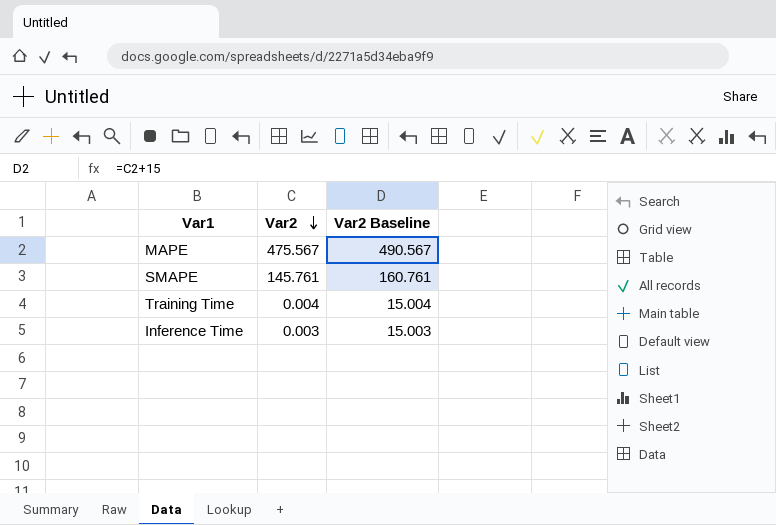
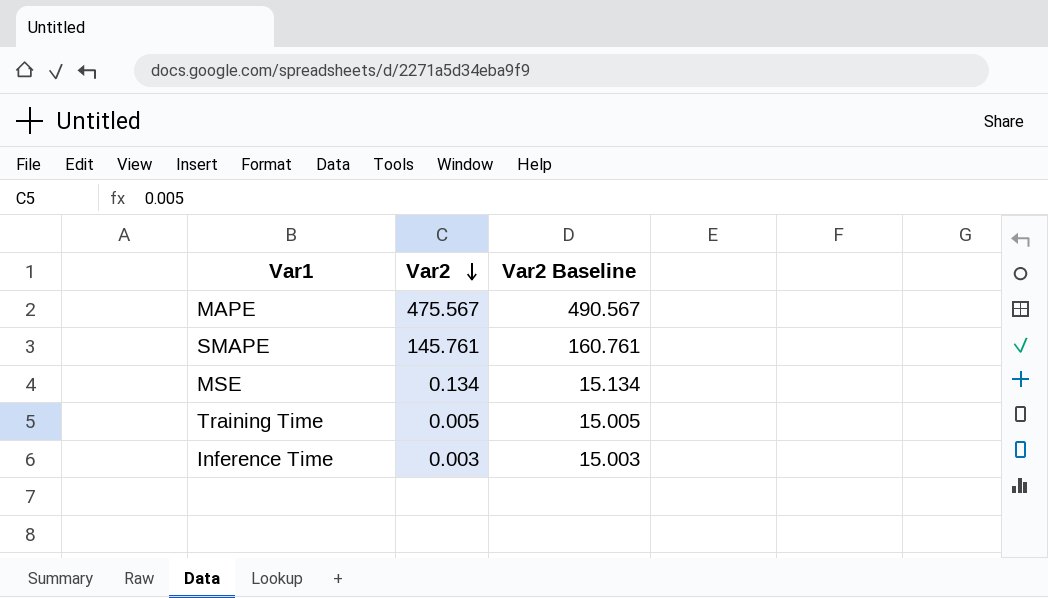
row MSE: none -> 0.134 | 15.134
Training Time | Var2: 0.004 -> 0.005
Training Time | Var2 Baseline: 15.004 -> 15.005

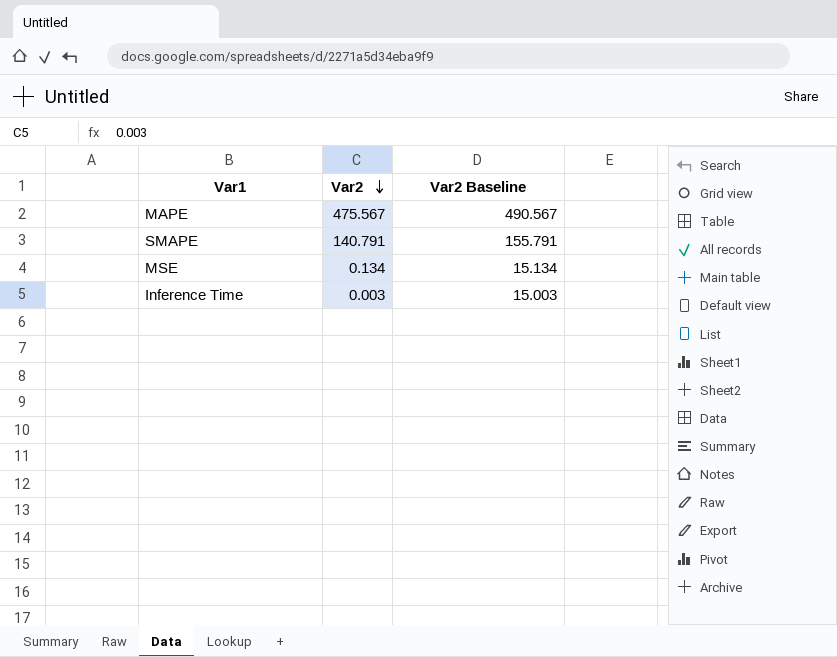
row Training Time: 0.005 | 15.005 -> none
SMAPE | Var2: 145.761 -> 140.791
SMAPE | Var2 Baseline: 160.761 -> 155.791

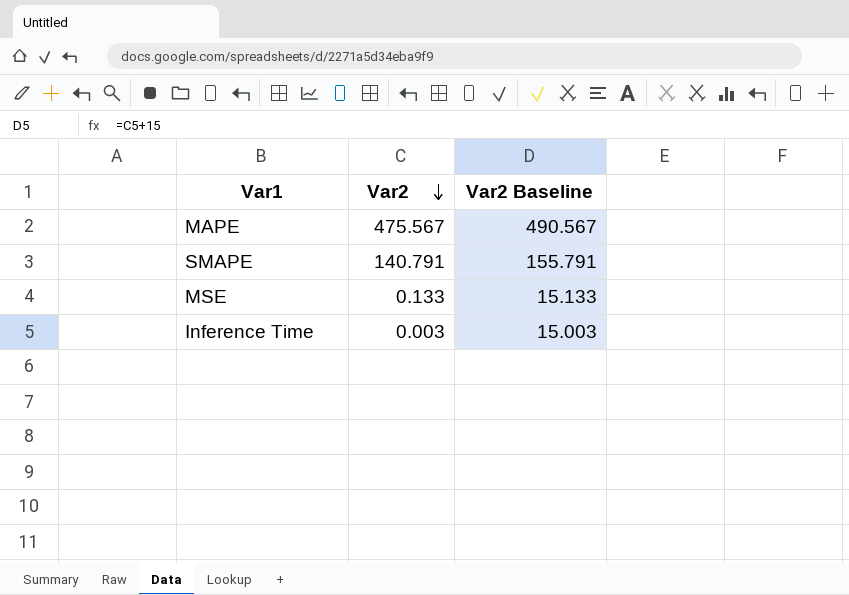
MSE | Var2: 0.134 -> 0.133
MSE | Var2 Baseline: 15.134 -> 15.133

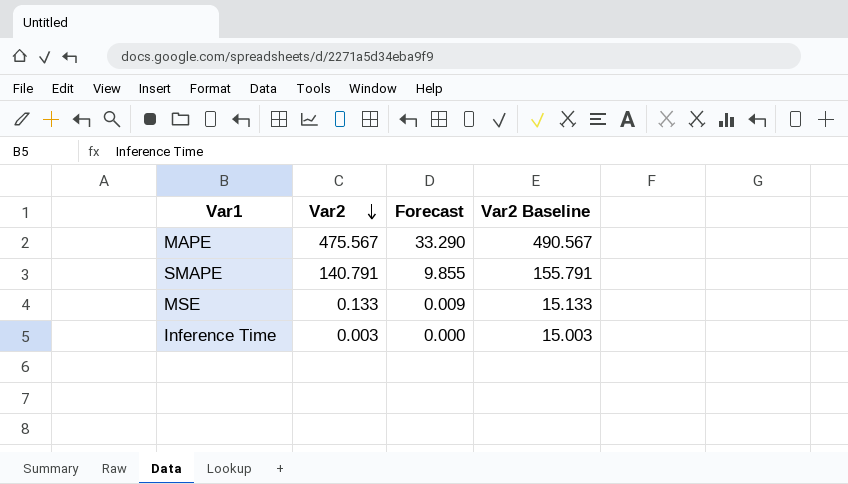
column Forecast | formula: none -> [Var2] * 0.07

